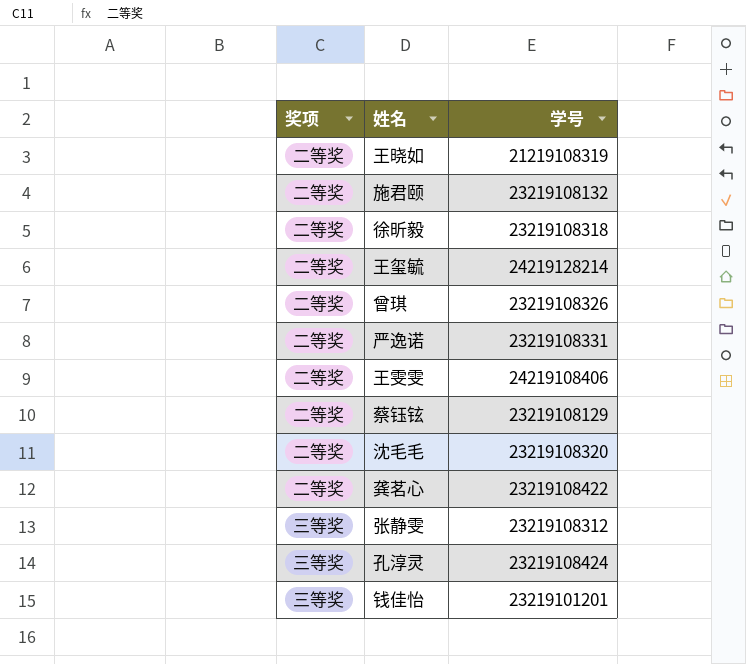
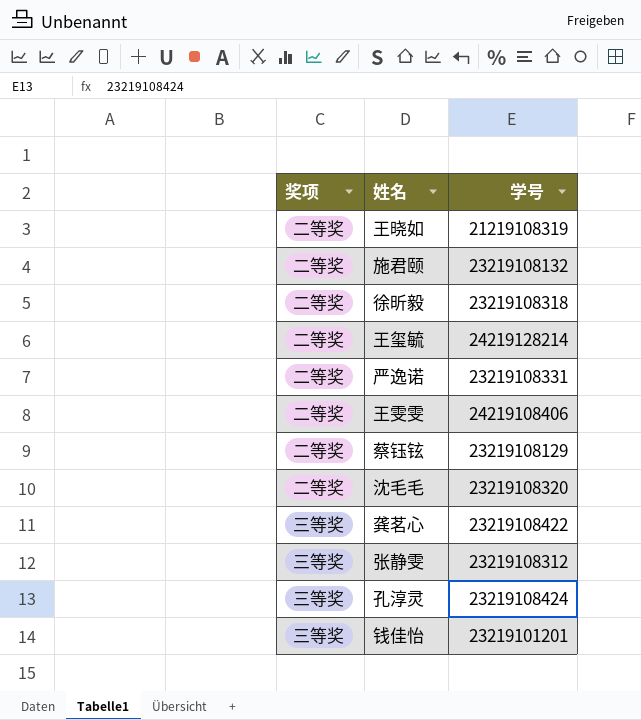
row 曾琪: 二等奖 | 23219108326 -> none
龚茗心 | 奖项: 二等奖 -> 三等奖

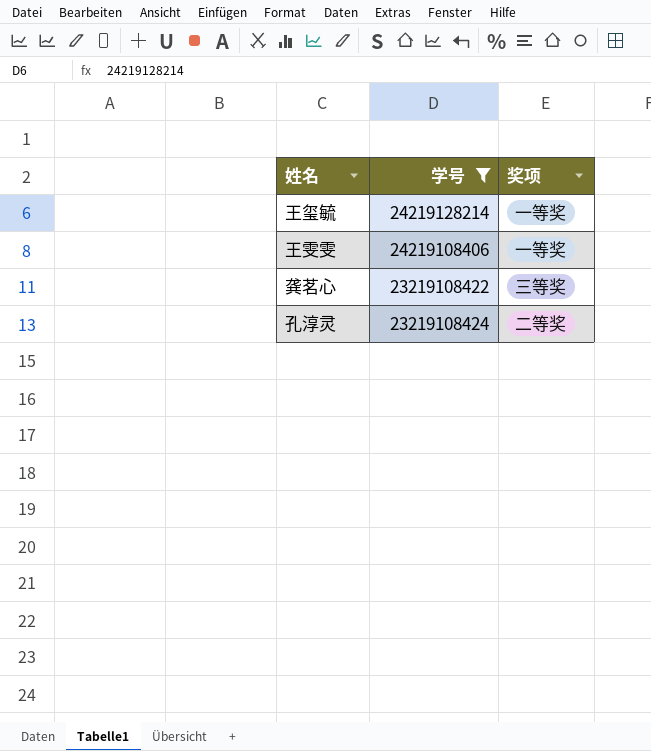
filter: none -> 学号 >= 23219108422
column 奖项 | position: 1 -> 3
王玺毓 | 奖项: 二等奖 -> 一等奖
王雯雯 | 奖项: 二等奖 -> 一等奖
孔淳灵 | 奖项: 三等奖 -> 二等奖

